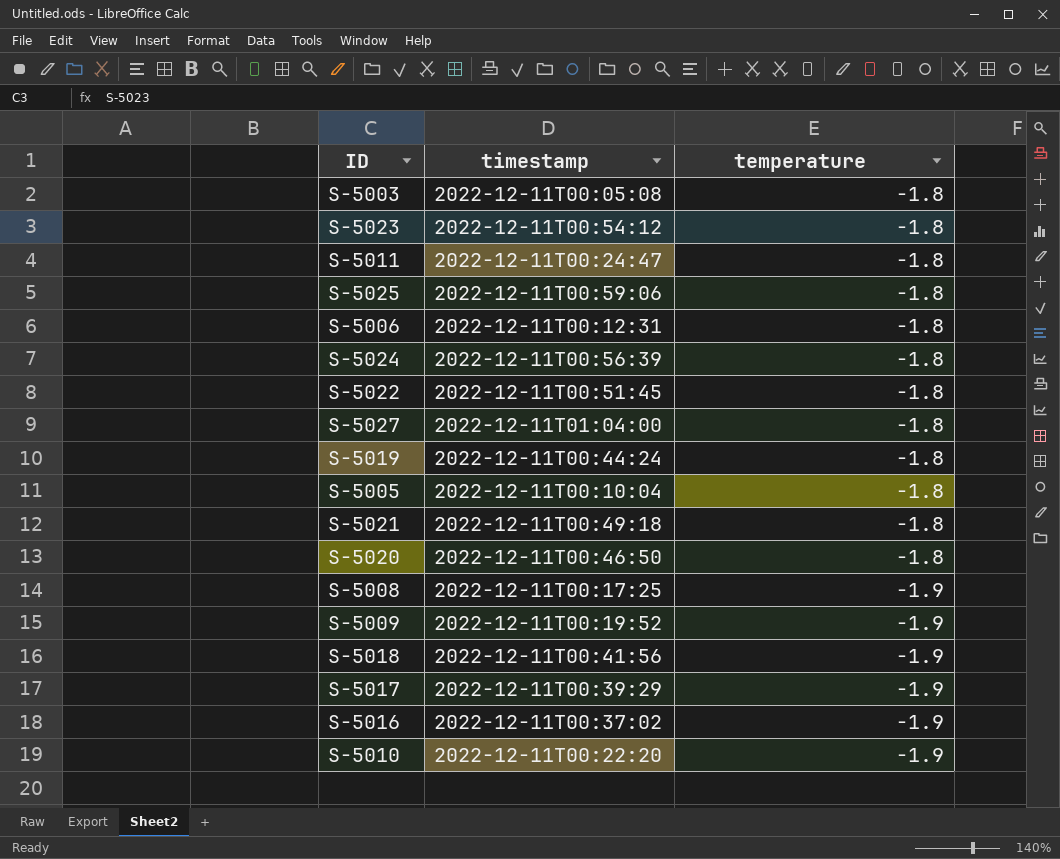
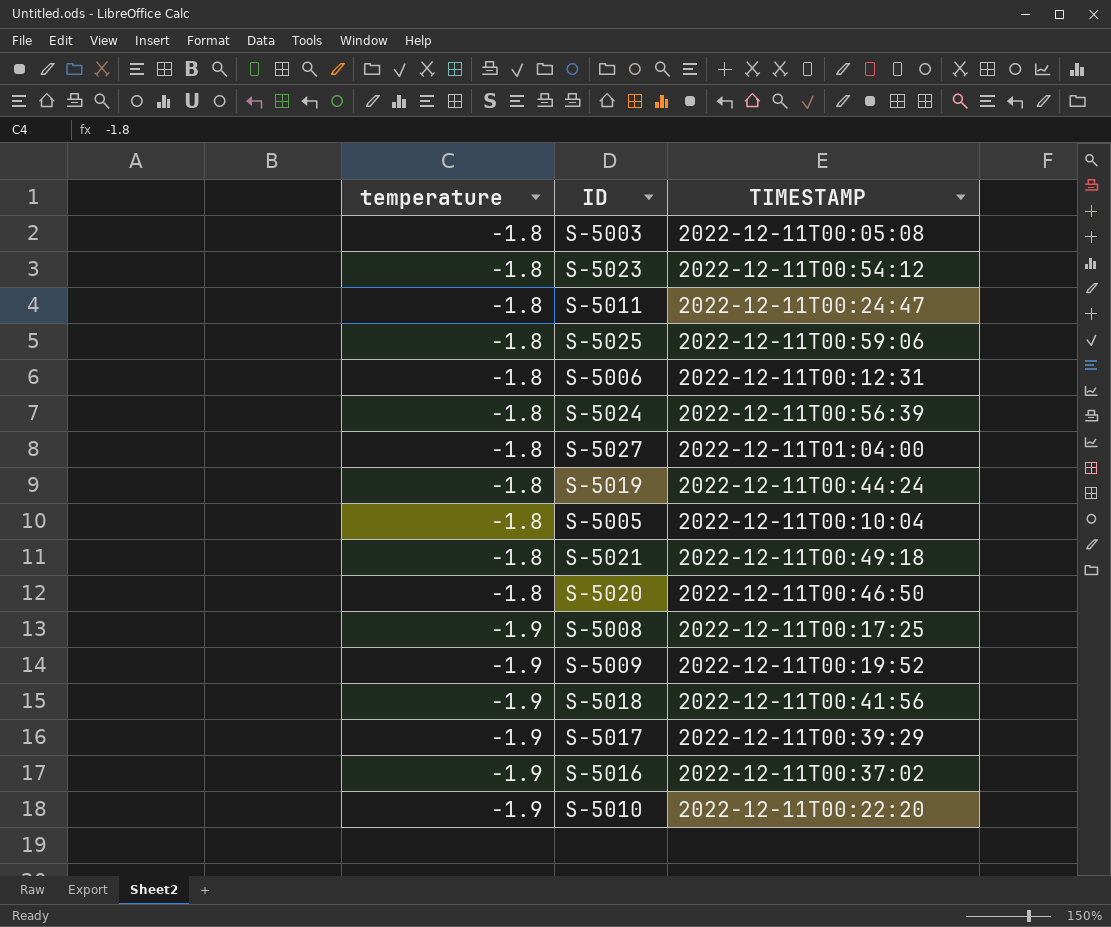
column temperature | position: 3 -> 1
column name: timestamp -> TIMESTAMP
row S-5022: 2022-12-11T00:51:45 | -1.8 -> none

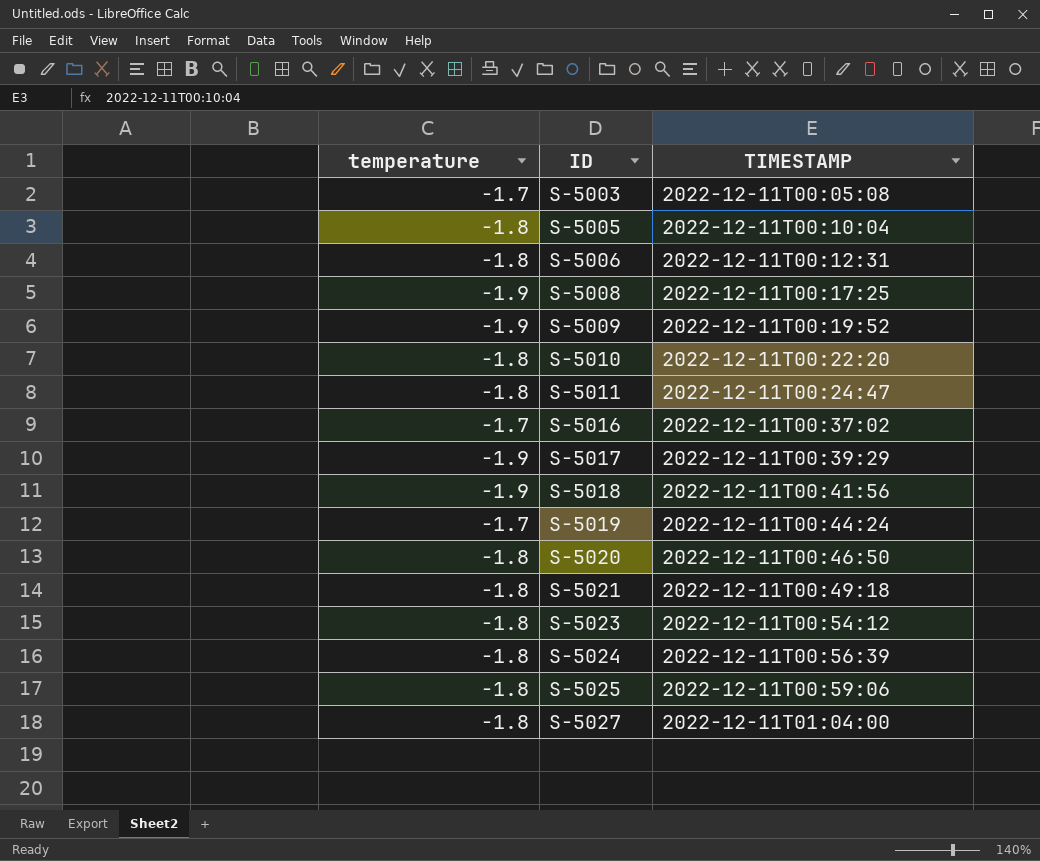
row order: temperature descending -> ID ascending
S-5003 | temperature: -1.8 -> -1.7
S-5010 | temperature: -1.9 -> -1.8
S-5016 | temperature: -1.9 -> -1.7
S-5019 | temperature: -1.8 -> -1.7

